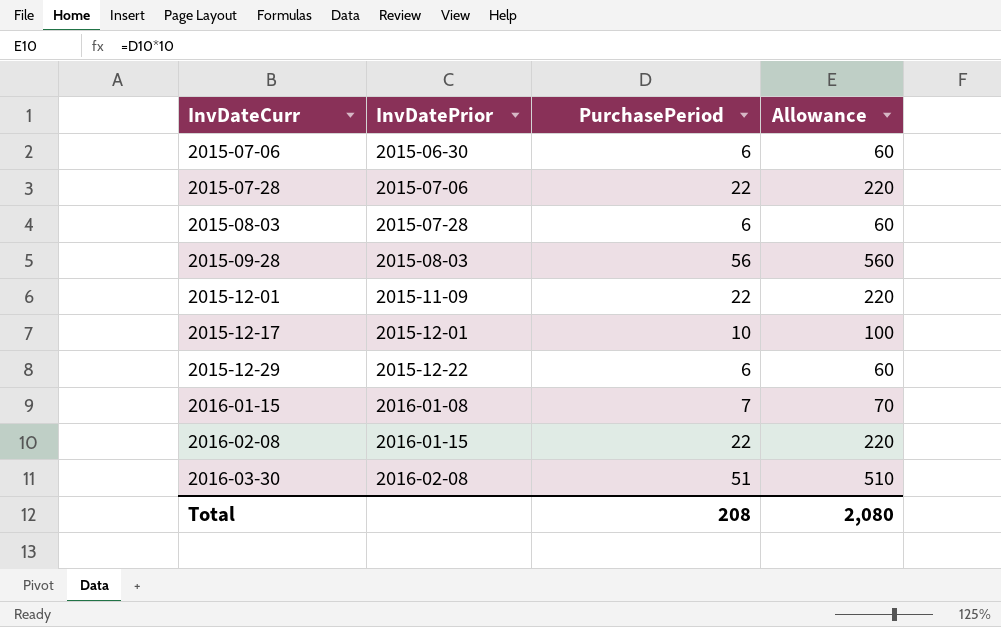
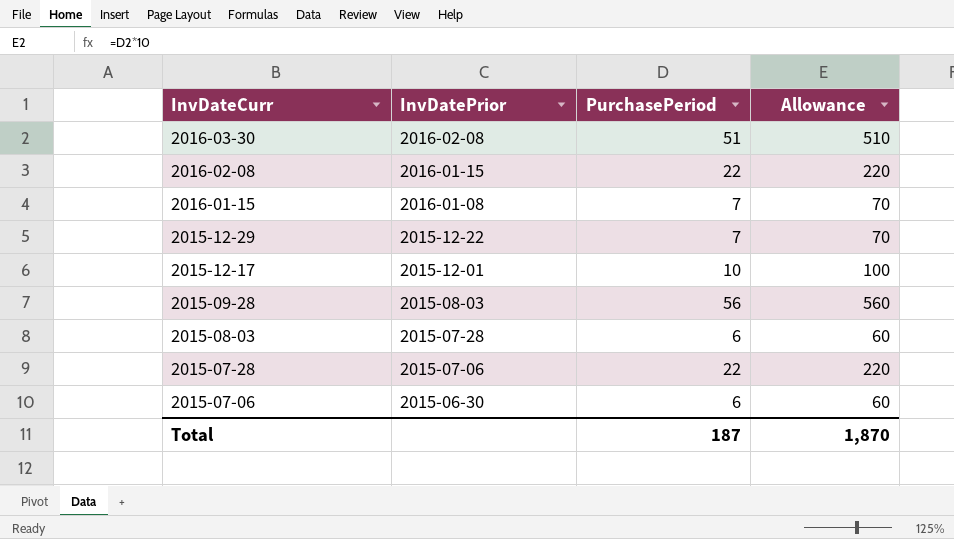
row order: InvDateCurr ascending -> InvDateCurr descending
row 2015-12-01: 2015-11-09 | 22 | 220 -> none
2015-12-29 | PurchasePeriod: 6 -> 7
2015-12-29 | Allowance: 60 -> 70
Total | PurchasePeriod: 208 -> 187
Total | Allowance: 2,080 -> 1,870

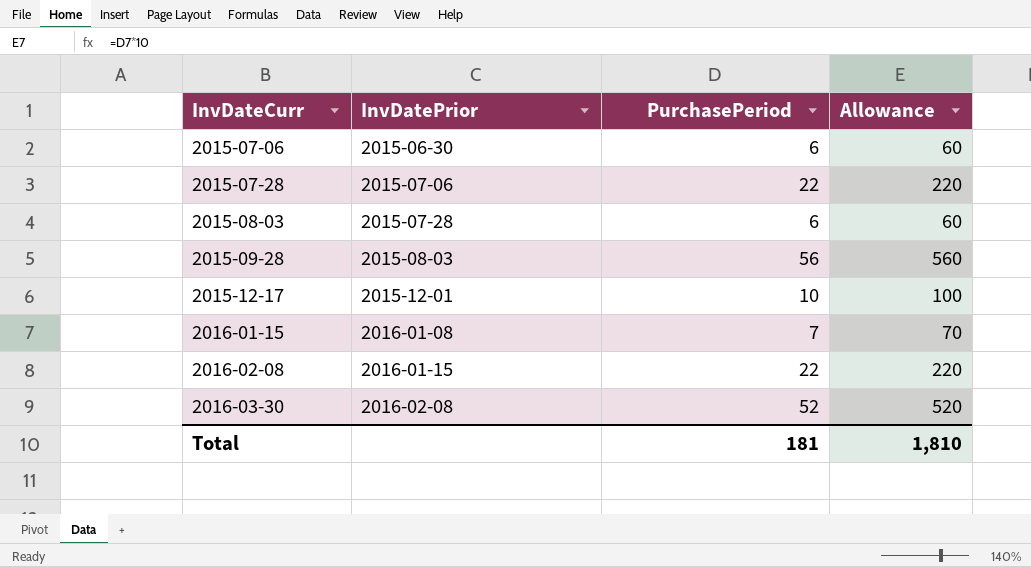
row order: InvDateCurr descending -> InvDateCurr ascending
row 2015-12-29: 2015-12-22 | 7 | 70 -> none
2016-03-30 | PurchasePeriod: 51 -> 52
2016-03-30 | Allowance: 510 -> 520
Total | PurchasePeriod: 187 -> 181
Total | Allowance: 1,870 -> 1,810

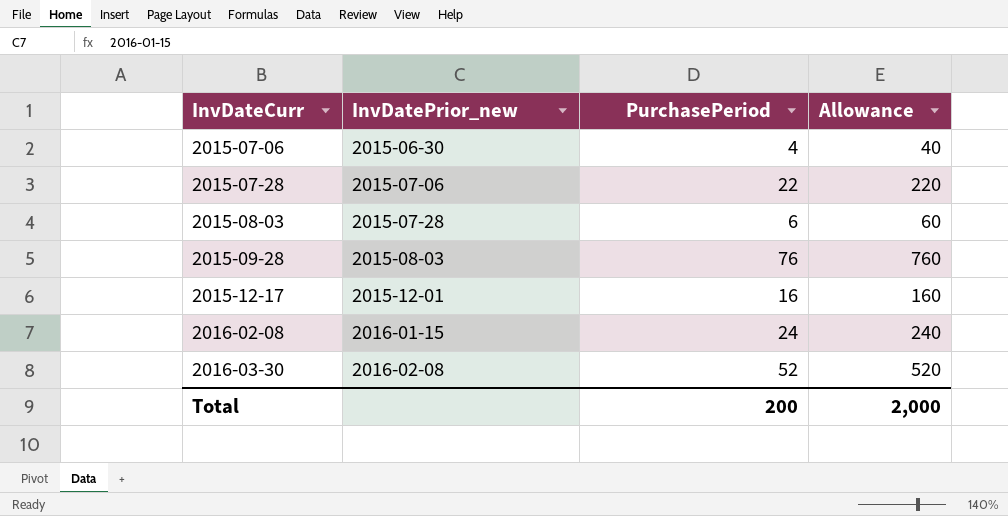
column name: InvDatePrior -> InvDatePrior_new
row 2016-01-15: 2016-01-08 | 7 | 70 -> none
2015-07-06 | PurchasePeriod: 6 -> 4
2015-07-06 | Allowance: 60 -> 40
2015-09-28 | PurchasePeriod: 56 -> 76
2015-09-28 | Allowance: 560 -> 760
2015-12-17 | PurchasePeriod: 10 -> 16
2015-12-17 | Allowance: 100 -> 160
2016-02-08 | PurchasePeriod: 22 -> 24
2016-02-08 | Allowance: 220 -> 240
Total | PurchasePeriod: 181 -> 200
Total | Allowance: 1,810 -> 2,000

